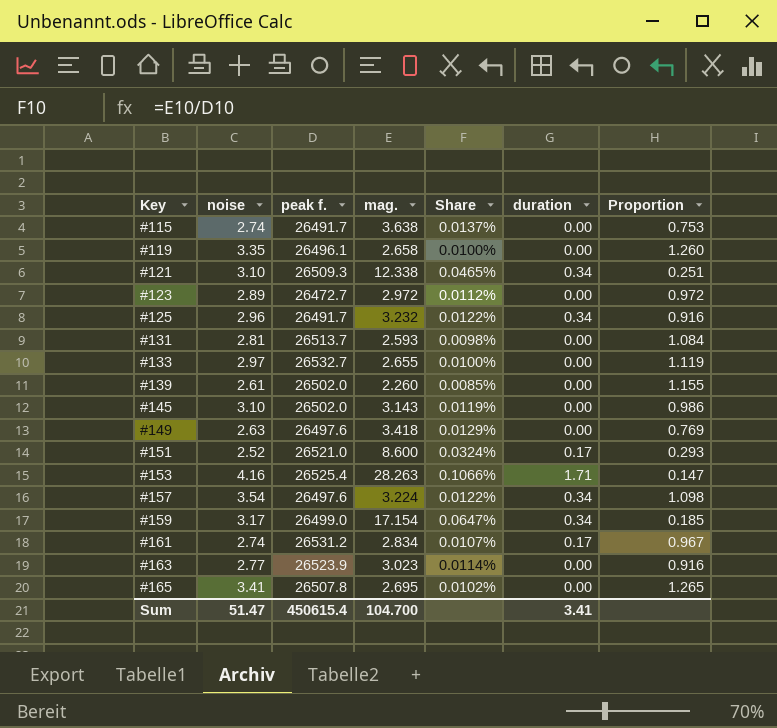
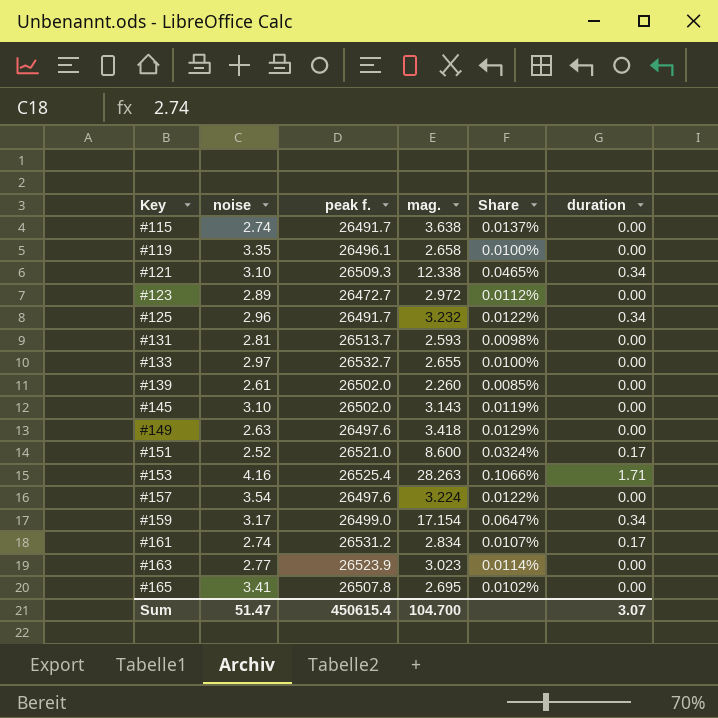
column Proportion | formula: [noise] / [mag.] -> none
#157 | duration: 0.34 -> 0.00
Sum | duration: 3.41 -> 3.07

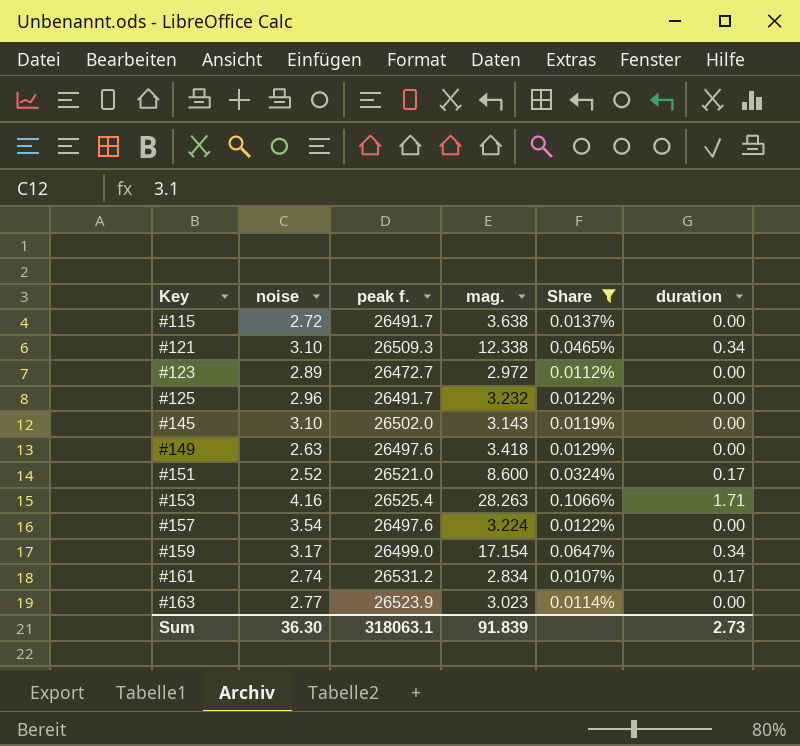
filter: none -> Share >= 0.0107%
#115 | noise: 2.74 -> 2.72
#125 | duration: 0.34 -> 0.00
Sum | noise: 51.47 -> 36.30
Sum | peak f.: 450615.4 -> 318063.1
Sum | mag.: 104.700 -> 91.839
Sum | duration: 3.07 -> 2.73

